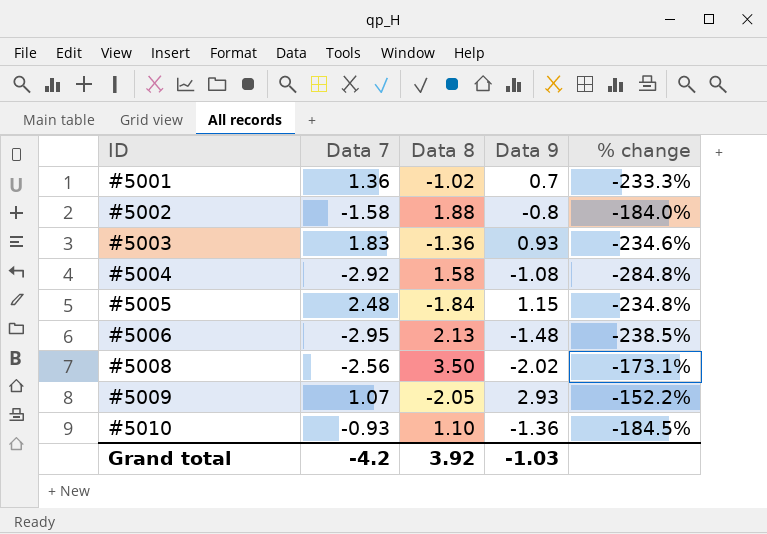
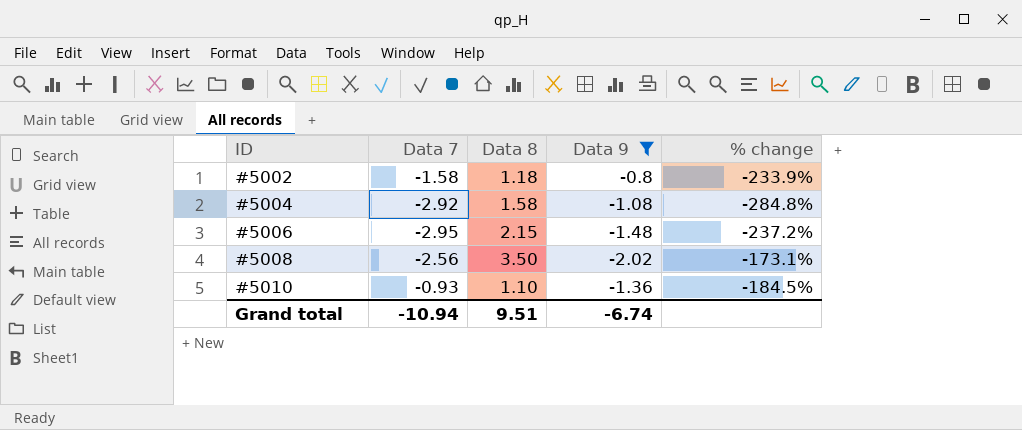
filter: none -> Data 9 <= -0.8
#5002 | Data 8: 1.88 -> 1.18
#5002 | % change: -184.0% -> -233.9%
#5006 | Data 8: 2.13 -> 2.15
#5006 | % change: -238.5% -> -237.2%
Grand total | Data 7: -4.2 -> -10.94
Grand total | Data 8: 3.92 -> 9.51
Grand total | Data 9: -1.03 -> -6.74

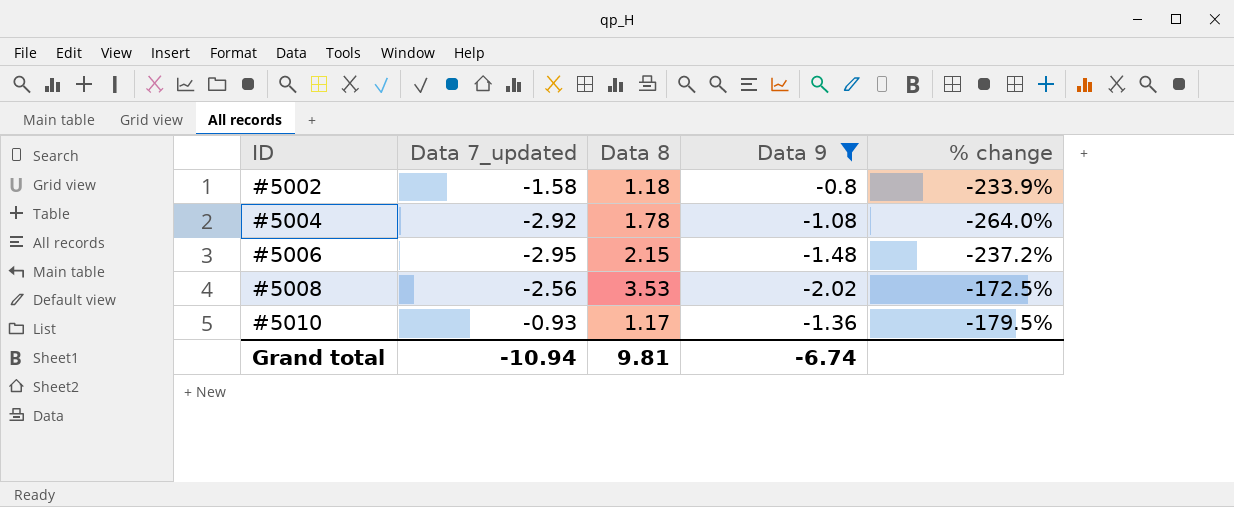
column name: Data 7 -> Data 7_updated
#5004 | Data 8: 1.58 -> 1.78
#5004 | % change: -284.8% -> -264.0%
#5008 | Data 8: 3.50 -> 3.53
#5008 | % change: -173.1% -> -172.5%
#5010 | Data 8: 1.10 -> 1.17
#5010 | % change: -184.5% -> -179.5%
Grand total | Data 8: 9.51 -> 9.81

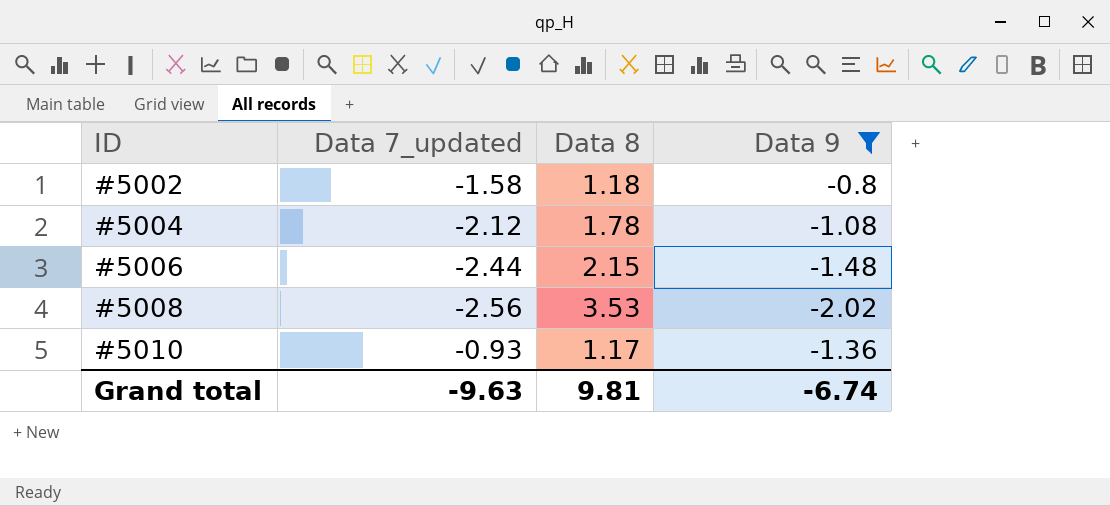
column % change | formula: ([Data 7_updated] - [Data 8]) / [Data 8] -> none
#5004 | Data 7_updated: -2.92 -> -2.12
#5006 | Data 7_updated: -2.95 -> -2.44
Grand total | Data 7_updated: -10.94 -> -9.63

